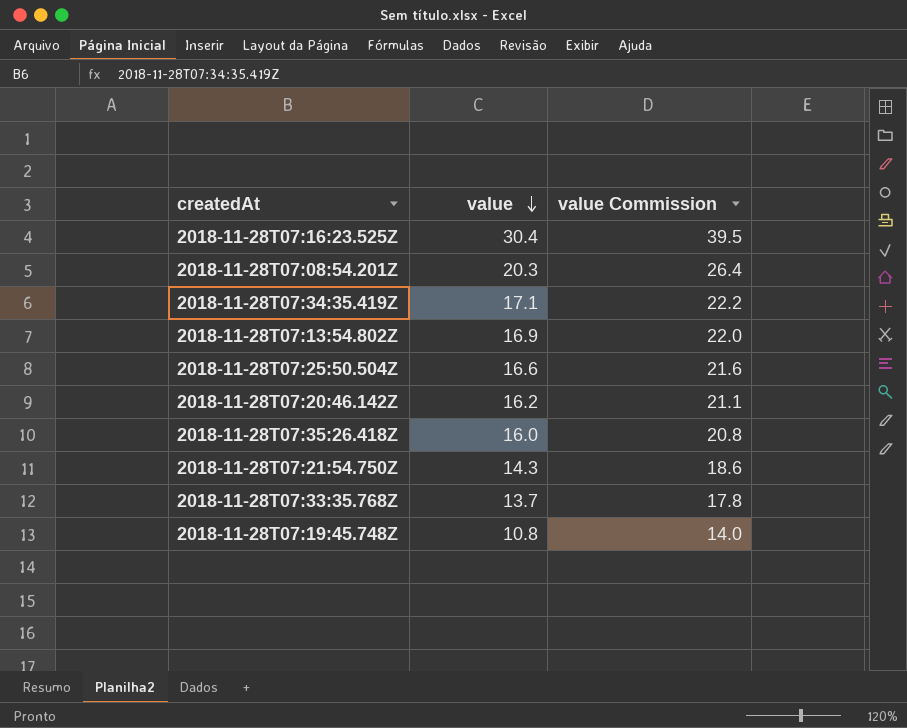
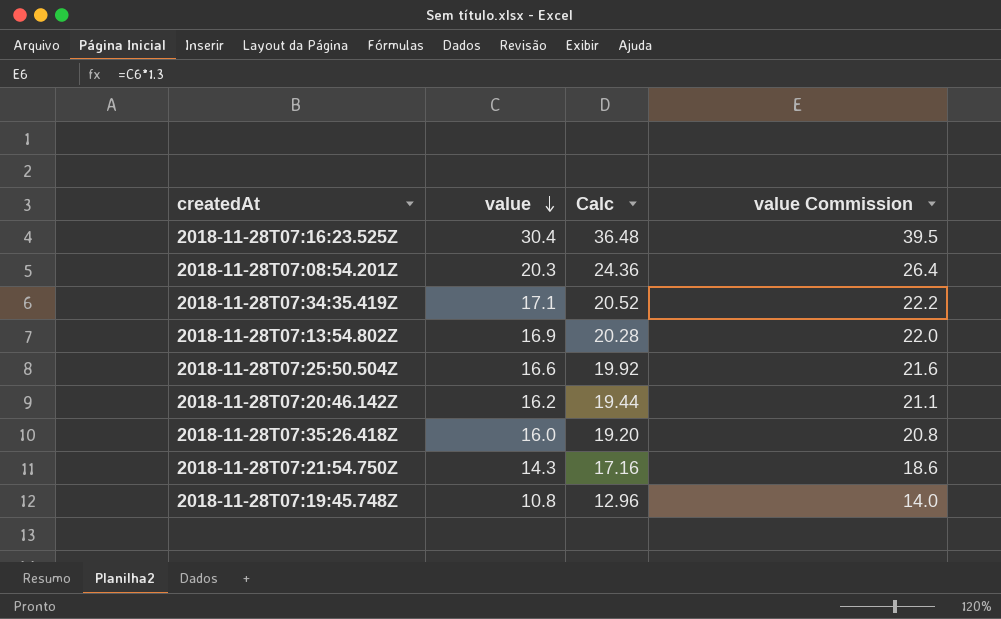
column Calc | formula: none -> [value] * 1.2
row 2018-11-28T07:33:35.768Z: 13.7 | 17.8 -> none

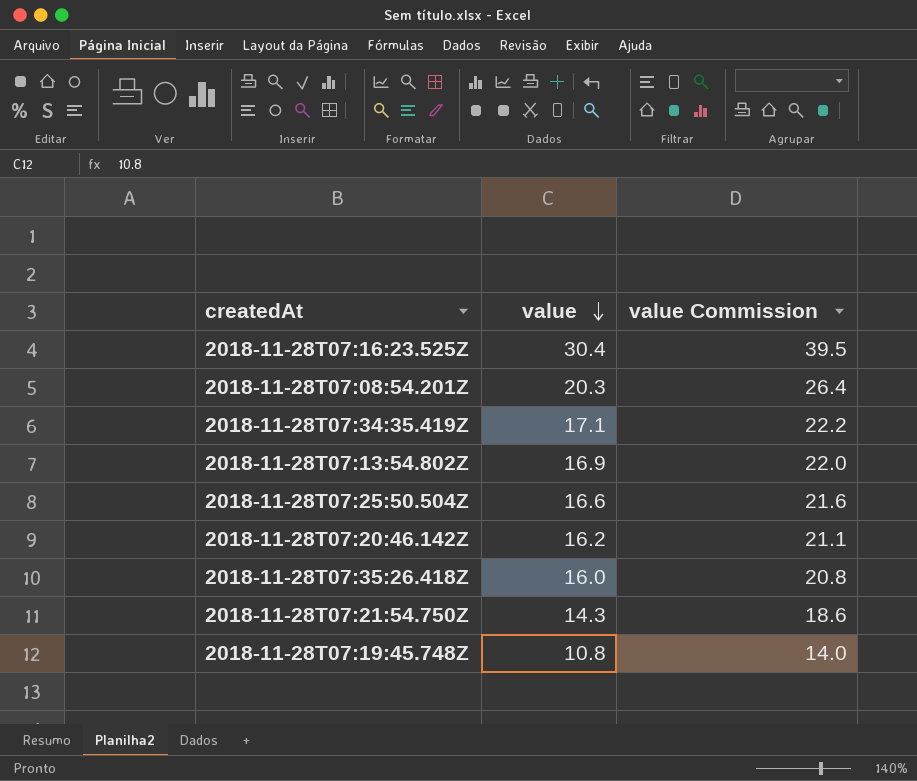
column Calc | formula: [value] * 1.2 -> none

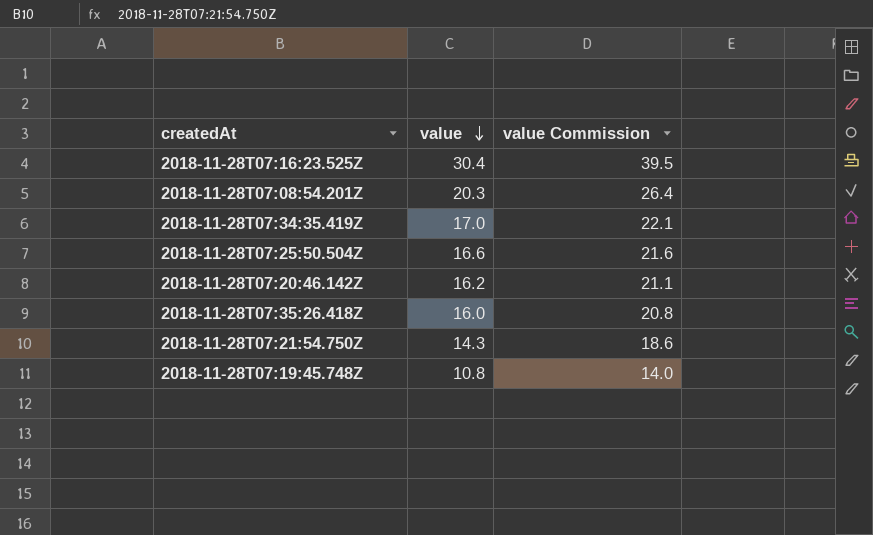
row 2018-11-28T07:13:54.802Z: 16.9 | 22.0 -> none
2018-11-28T07:34:35.419Z | value: 17.1 -> 17.0
2018-11-28T07:34:35.419Z | value Commission: 22.2 -> 22.1

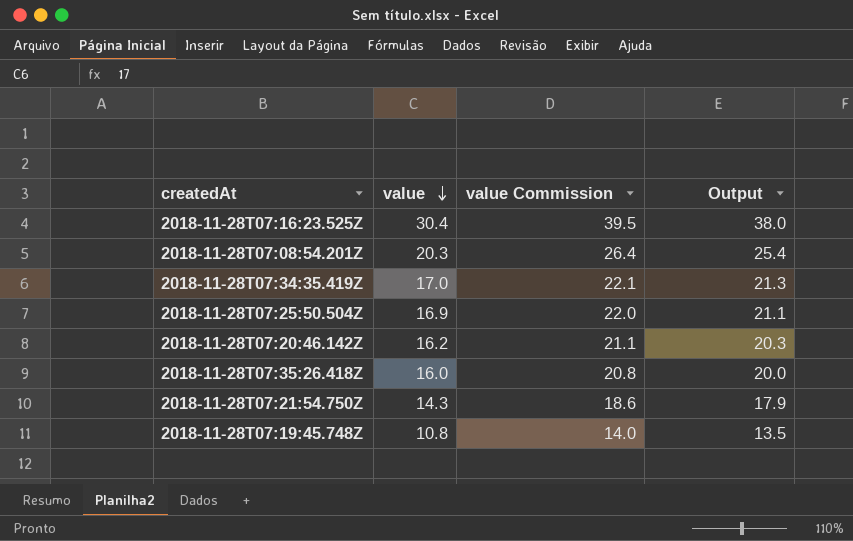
column Output | formula: none -> [value] * 1.25
2018-11-28T07:25:50.504Z | value: 16.6 -> 16.9
2018-11-28T07:25:50.504Z | value Commission: 21.6 -> 22.0

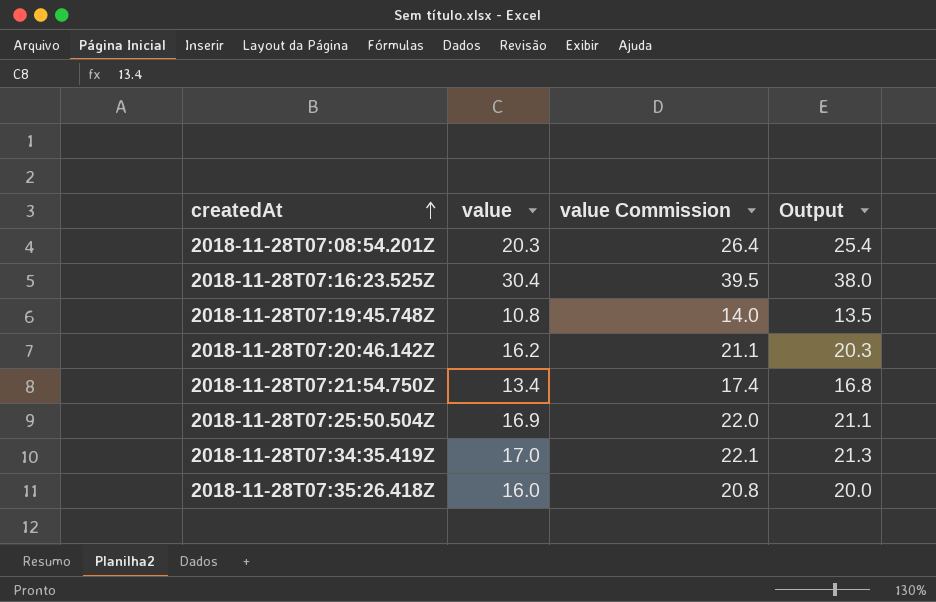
row order: value descending -> createdAt ascending
2018-11-28T07:21:54.750Z | value: 14.3 -> 13.4
2018-11-28T07:21:54.750Z | value Commission: 18.6 -> 17.4
2018-11-28T07:21:54.750Z | Output: 17.9 -> 16.8

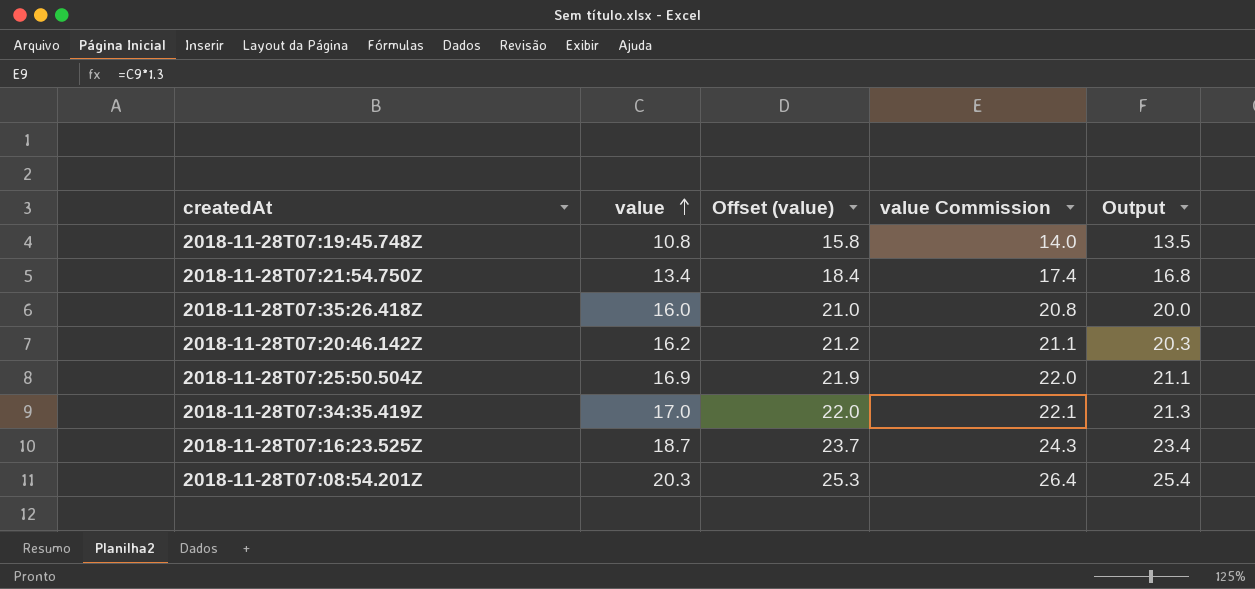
row order: createdAt ascending -> value ascending
column Offset (value) | formula: none -> [value] + 5
2018-11-28T07:16:23.525Z | value: 30.4 -> 18.7
2018-11-28T07:16:23.525Z | value Commission: 39.5 -> 24.3
2018-11-28T07:16:23.525Z | Output: 38.0 -> 23.4

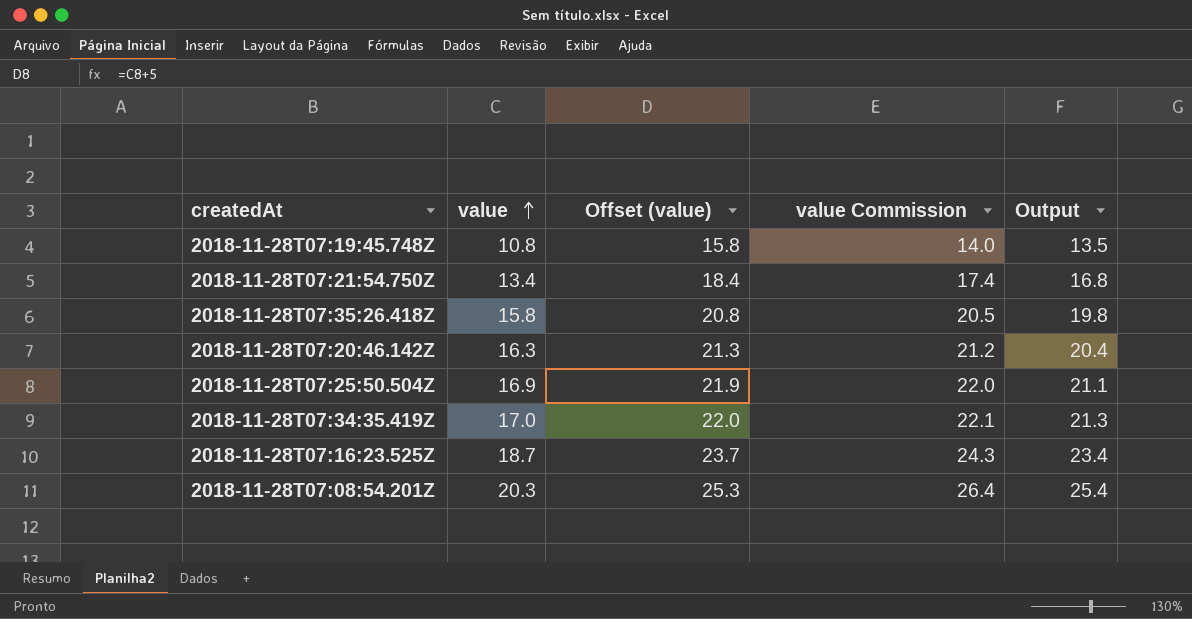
2018-11-28T07:35:26.418Z | value: 16.0 -> 15.8
2018-11-28T07:35:26.418Z | Offset (value): 21.0 -> 20.8
2018-11-28T07:35:26.418Z | value Commission: 20.8 -> 20.5
2018-11-28T07:35:26.418Z | Output: 20.0 -> 19.8
2018-11-28T07:20:46.142Z | value: 16.2 -> 16.3
2018-11-28T07:20:46.142Z | Offset (value): 21.2 -> 21.3
2018-11-28T07:20:46.142Z | value Commission: 21.1 -> 21.2
2018-11-28T07:20:46.142Z | Output: 20.3 -> 20.4

